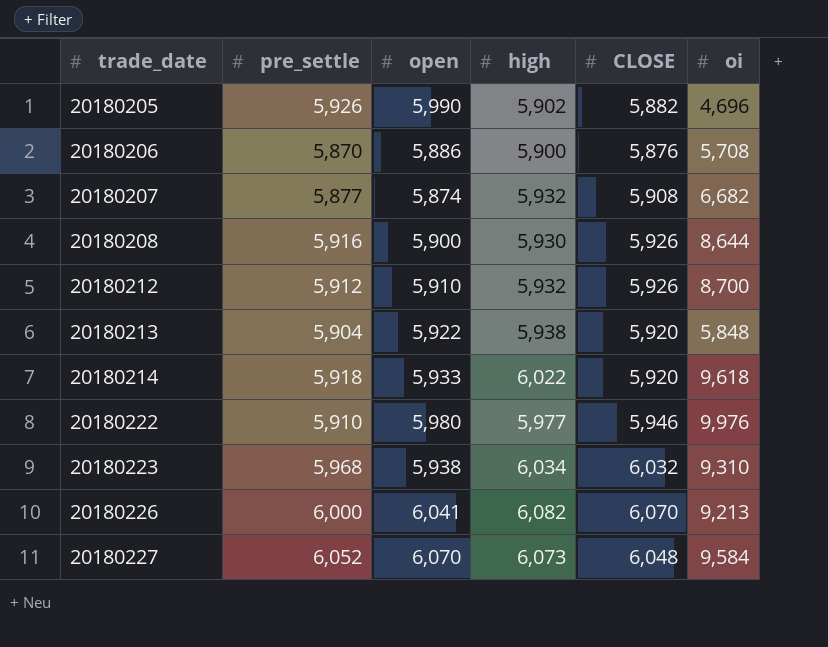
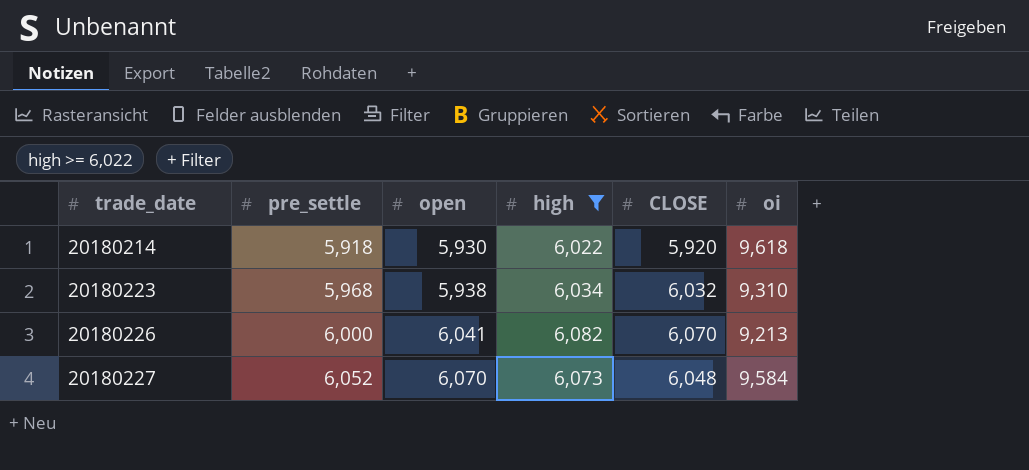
filter: none -> high >= 6,022
20180214 | open: 5,933 -> 5,930

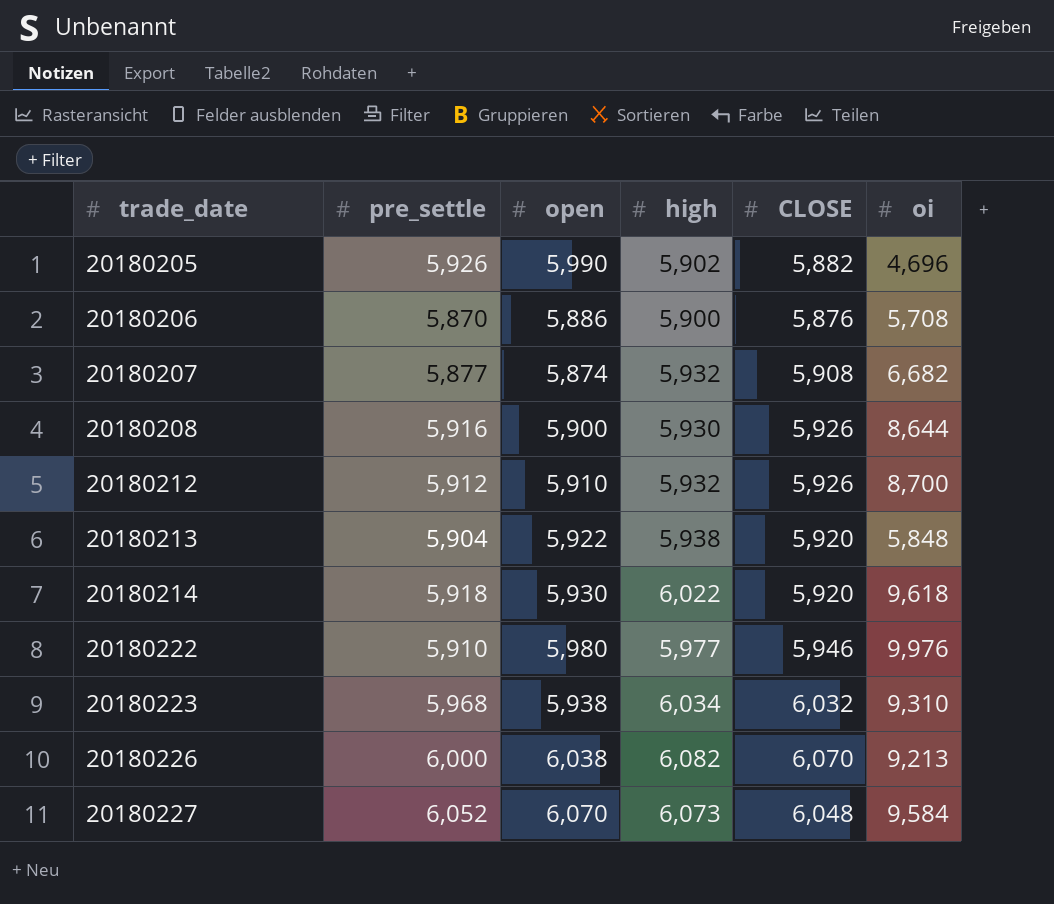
filter: high >= 6,022 -> none
20180226 | open: 6,041 -> 6,038

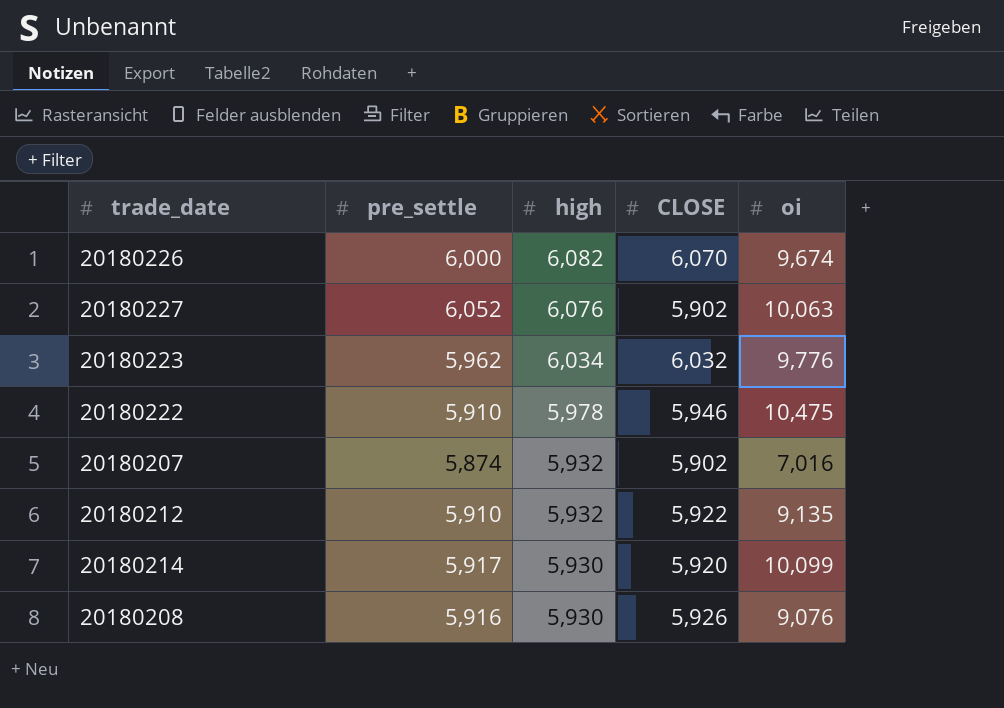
row order: trade_date ascending -> high descending
column open | position: 3 -> none
row 20180205: 5,926 | 5,990 | 5,902 | 5,882 | 4,696 -> none
row 20180206: 5,870 | 5,886 | 5,900 | 5,876 | 5,708 -> none
row 20180213: 5,904 | 5,922 | 5,938 | 5,920 | 5,848 -> none
20180226 | oi: 9,213 -> 9,674
20180227 | high: 6,073 -> 6,076
20180227 | CLOSE: 6,048 -> 5,902
20180227 | oi: 9,584 -> 10,063
20180223 | pre_settle: 5,968 -> 5,962
20180223 | oi: 9,310 -> 9,776
20180222 | high: 5,977 -> 5,978
20180222 | oi: 9,976 -> 10,475
20180207 | pre_settle: 5,877 -> 5,874
20180207 | CLOSE: 5,908 -> 5,902
20180207 | oi: 6,682 -> 7,016
20180212 | pre_settle: 5,912 -> 5,910
20180212 | CLOSE: 5,926 -> 5,922
20180212 | oi: 8,700 -> 9,135
20180214 | pre_settle: 5,918 -> 5,917
20180214 | high: 6,022 -> 5,930
20180214 | oi: 9,618 -> 10,099
20180208 | oi: 8,644 -> 9,076

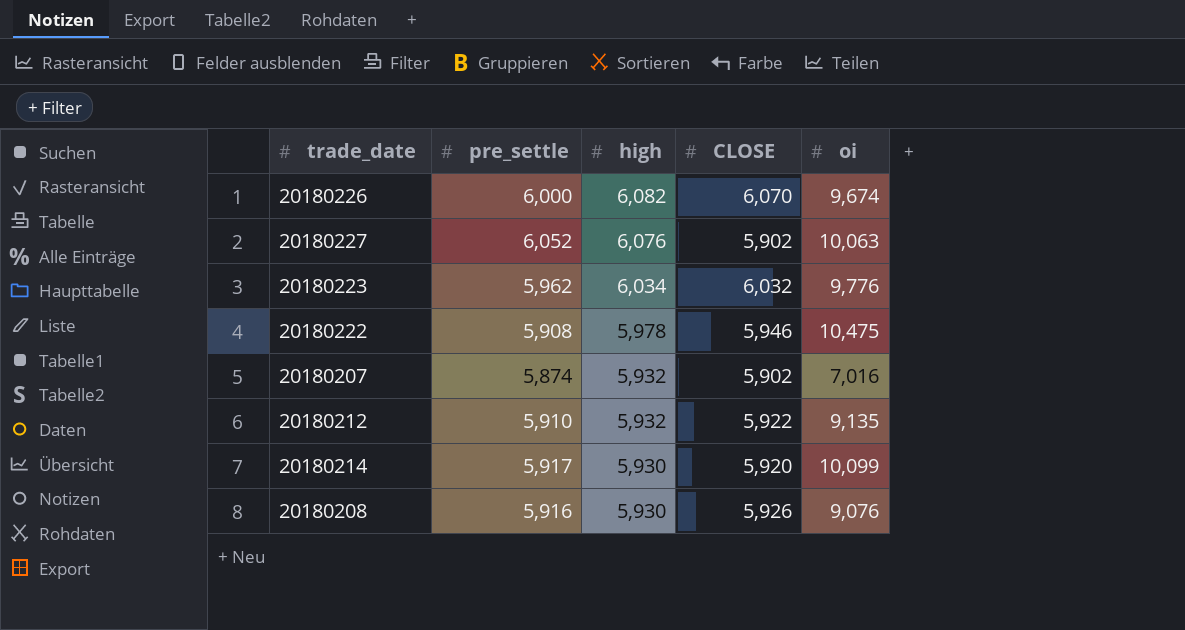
20180222 | pre_settle: 5,910 -> 5,908

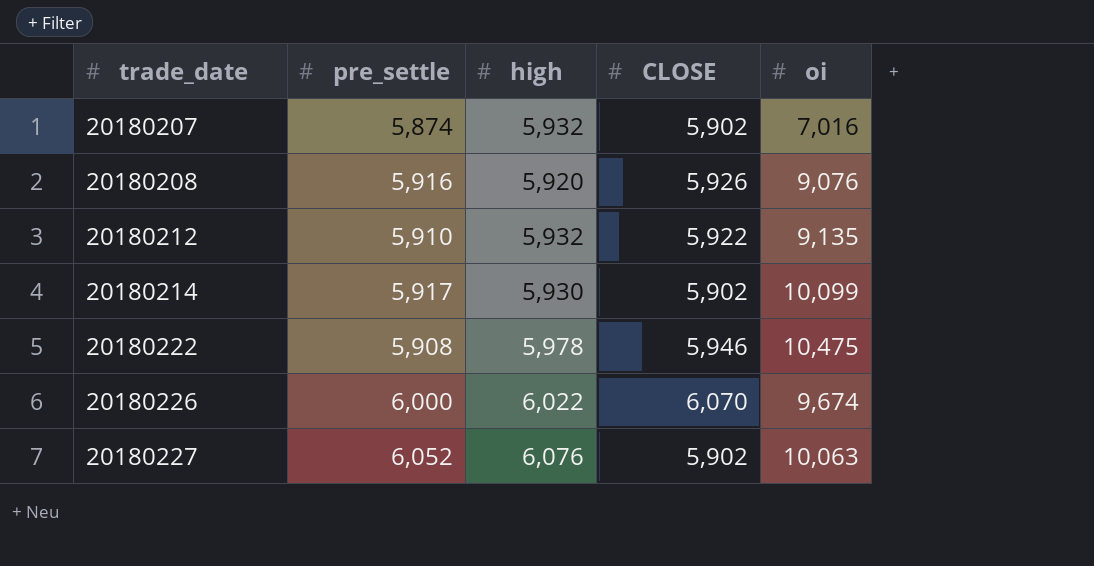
row order: high descending -> trade_date ascending
row 20180223: 5,962 | 6,034 | 6,032 | 9,776 -> none
20180208 | high: 5,930 -> 5,920
20180214 | CLOSE: 5,920 -> 5,902
20180226 | high: 6,082 -> 6,022

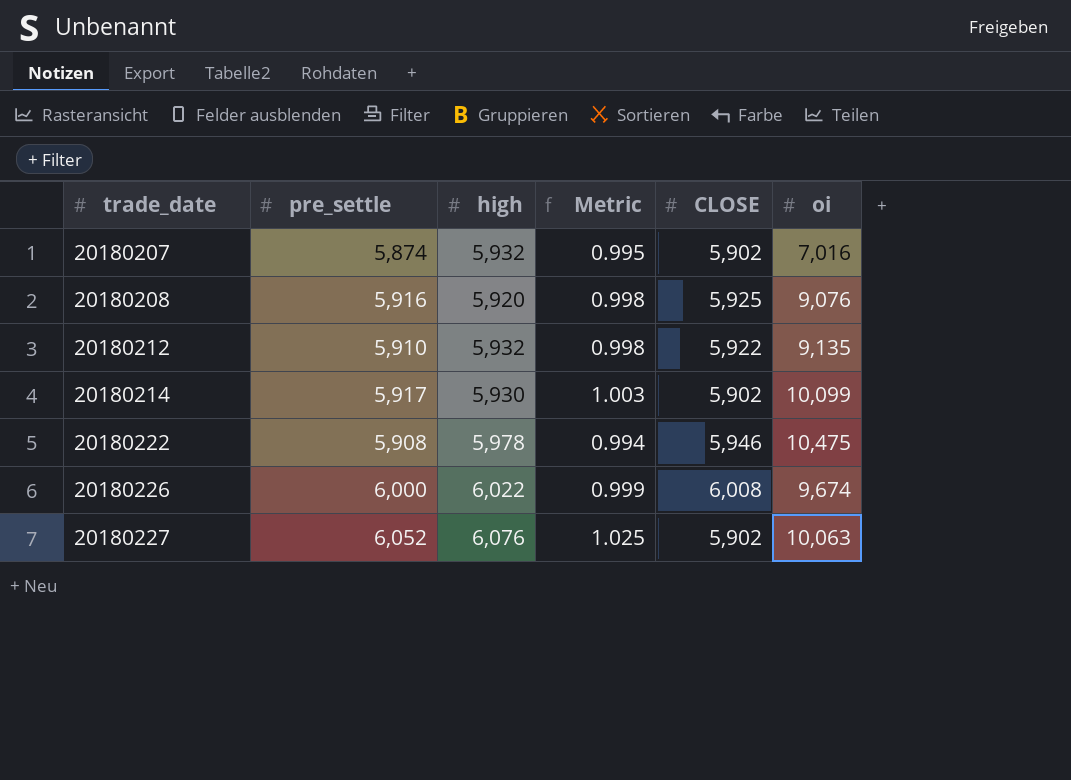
column Metric | formula: none -> [pre_settle] / [CLOSE]
20180208 | CLOSE: 5,926 -> 5,925
20180226 | CLOSE: 6,070 -> 6,008

